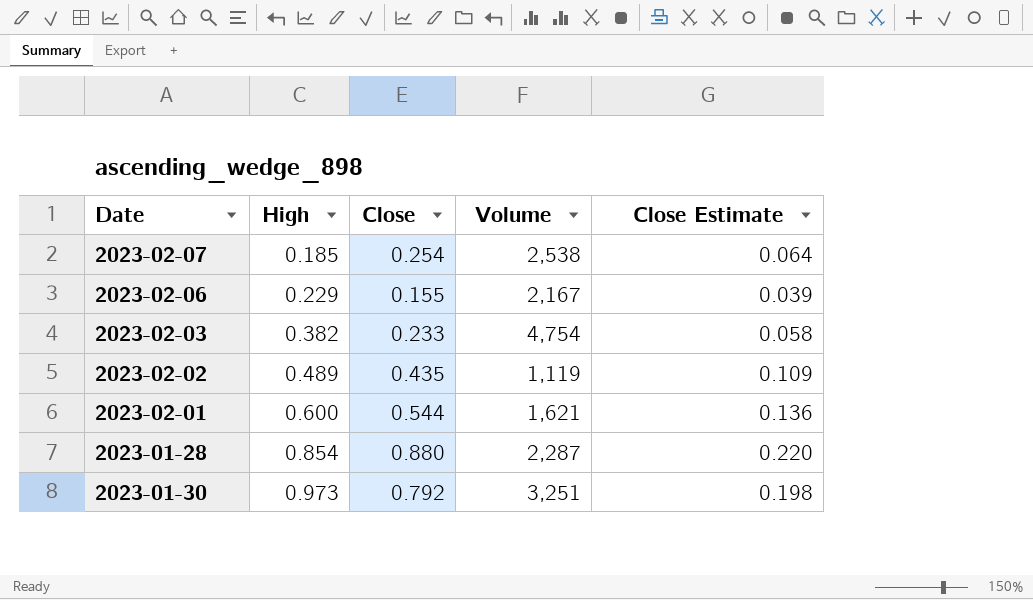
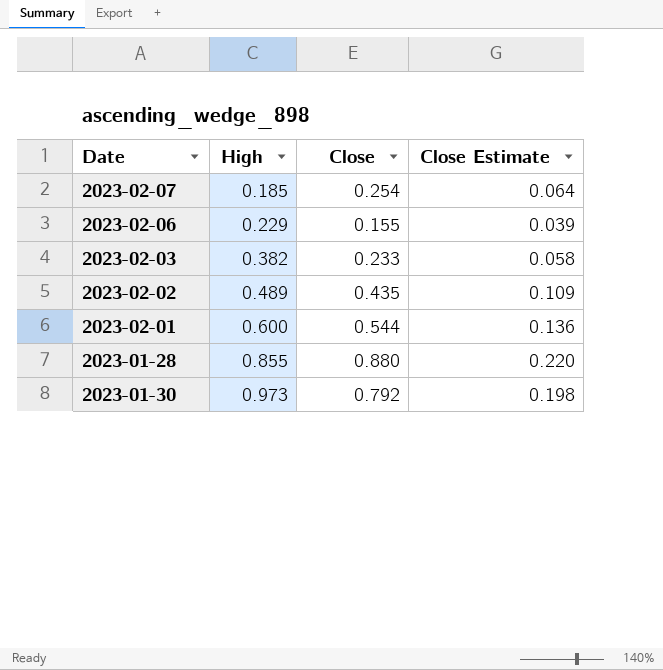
column Volume | position: 4 -> none
2023-01-28 | High: 0.854 -> 0.855

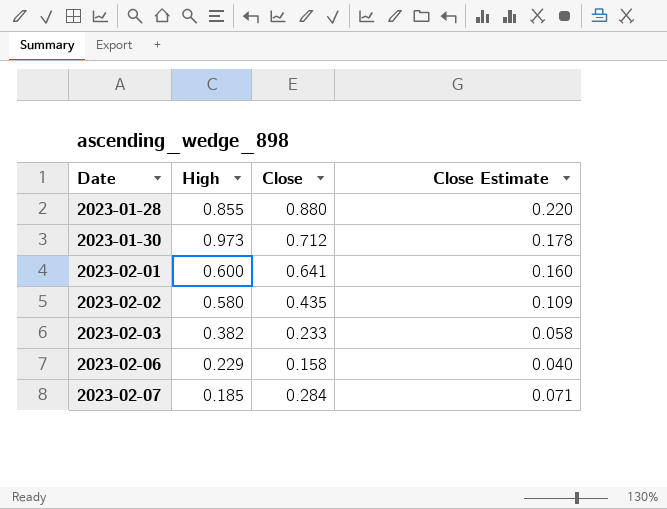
row order: High ascending -> Date ascending
2023-01-30 | Close: 0.792 -> 0.712
2023-01-30 | Close Estimate: 0.198 -> 0.178
2023-02-01 | Close: 0.544 -> 0.641
2023-02-01 | Close Estimate: 0.136 -> 0.160
2023-02-02 | High: 0.489 -> 0.580
2023-02-06 | Close: 0.155 -> 0.158
2023-02-06 | Close Estimate: 0.039 -> 0.040
2023-02-07 | Close: 0.254 -> 0.284
2023-02-07 | Close Estimate: 0.064 -> 0.071

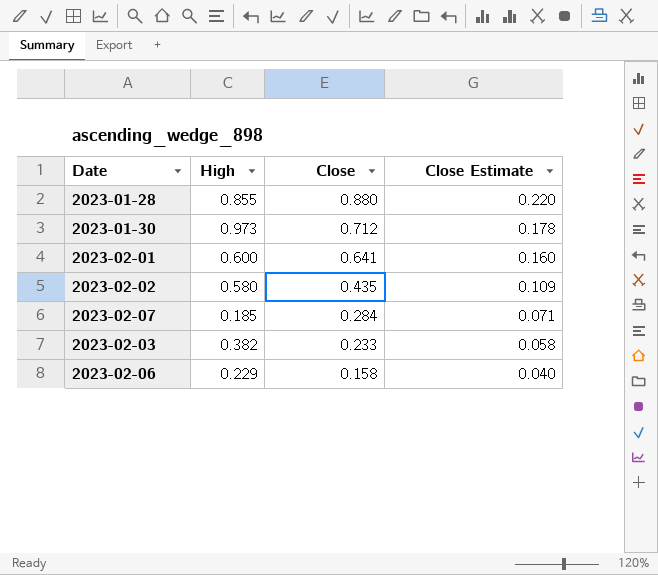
row order: Date ascending -> Close descending

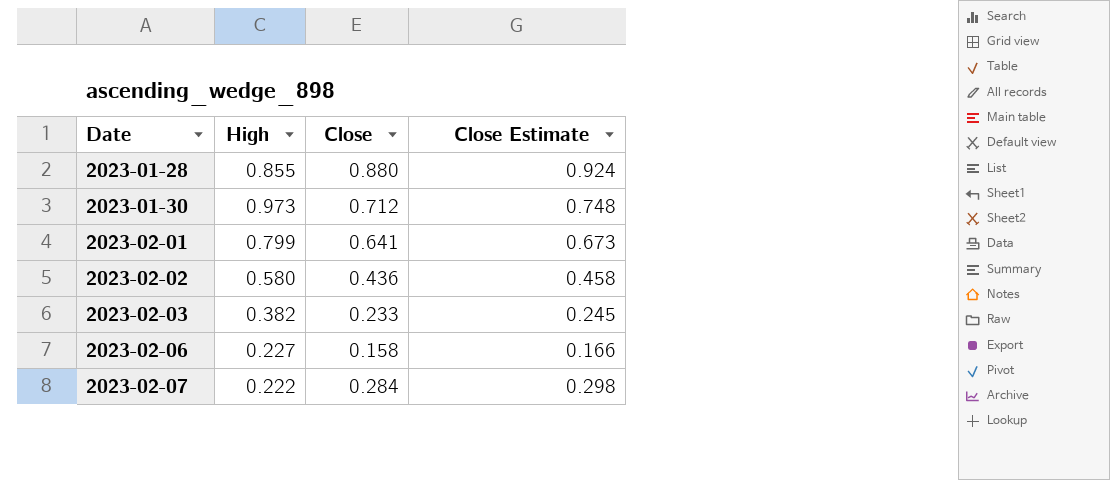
row order: Close descending -> Date ascending
column Close Estimate | formula: [Close] * 0.25 -> [Close] * 1.05
2023-02-01 | High: 0.600 -> 0.799
2023-02-02 | Close: 0.435 -> 0.436
2023-02-06 | High: 0.229 -> 0.227
2023-02-07 | High: 0.185 -> 0.222

